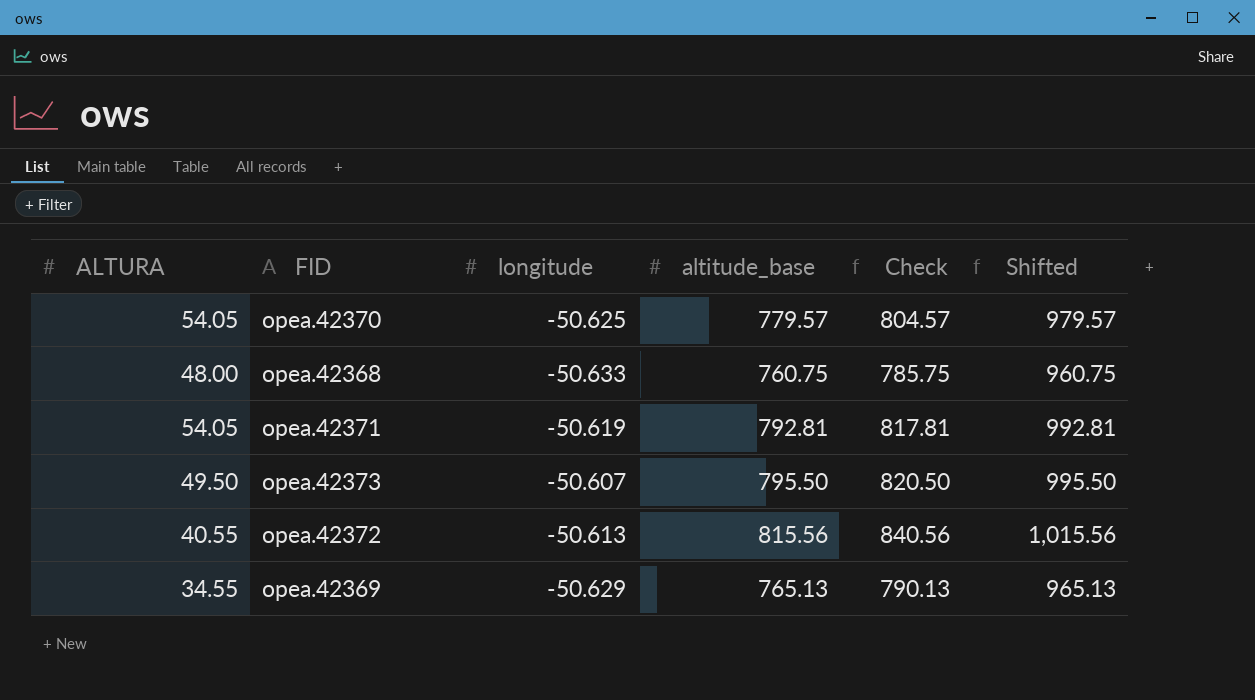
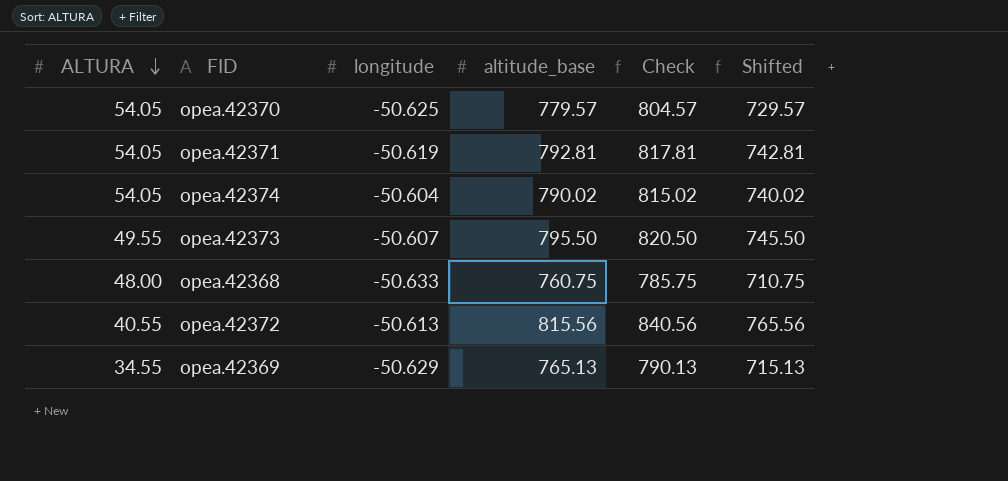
row order: none -> ALTURA descending
column Shifted | formula: [altitude_base] + 200 -> [altitude_base] - 50
row opea.42374: none -> 54.05 | -50.604 | 790.02 | 815.02 | 740.02
opea.42373 | ALTURA: 49.50 -> 49.55

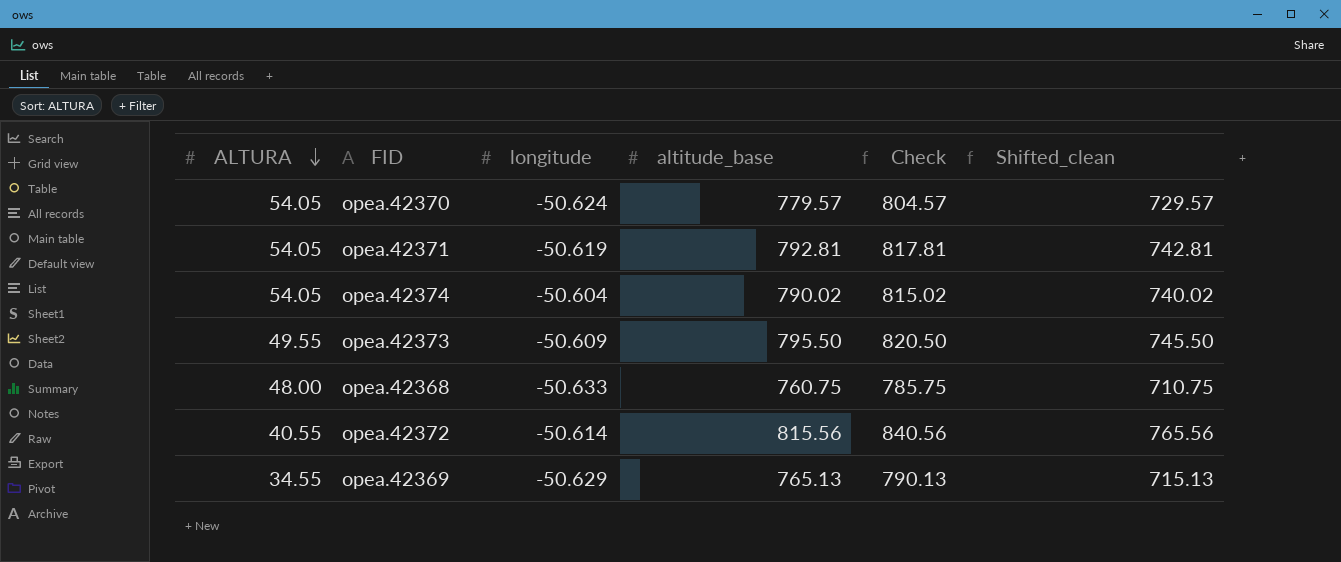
column name: Shifted -> Shifted_clean
opea.42370 | longitude: -50.625 -> -50.624
opea.42373 | longitude: -50.607 -> -50.609
opea.42372 | longitude: -50.613 -> -50.614

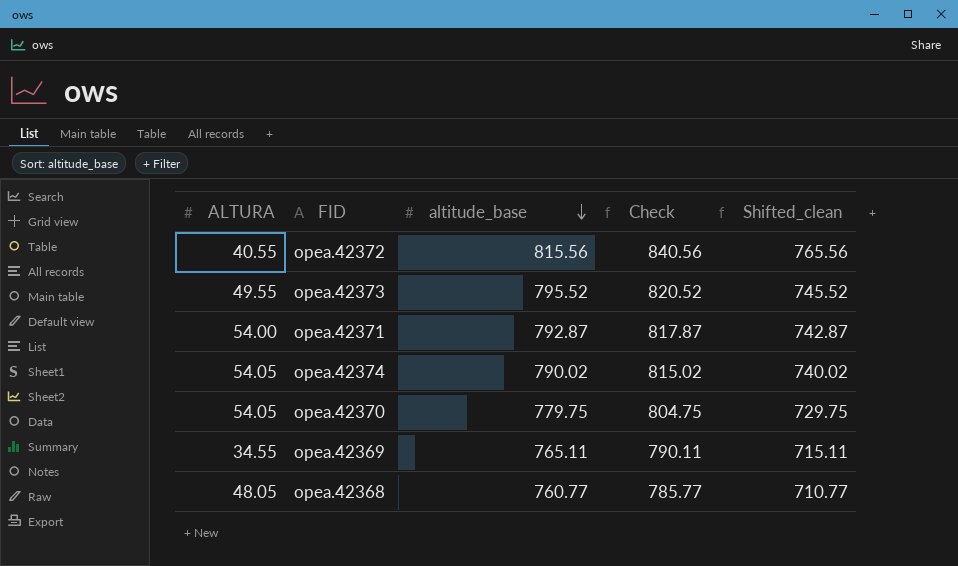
row order: ALTURA descending -> altitude_base descending
column longitude | position: 3 -> none
opea.42373 | altitude_base: 795.50 -> 795.52
opea.42373 | Check: 820.50 -> 820.52
opea.42373 | Shifted_clean: 745.50 -> 745.52
opea.42371 | ALTURA: 54.05 -> 54.00
opea.42371 | altitude_base: 792.81 -> 792.87
opea.42371 | Check: 817.81 -> 817.87
opea.42371 | Shifted_clean: 742.81 -> 742.87
opea.42370 | altitude_base: 779.57 -> 779.75
opea.42370 | Check: 804.57 -> 804.75
opea.42370 | Shifted_clean: 729.57 -> 729.75
opea.42369 | altitude_base: 765.13 -> 765.11
opea.42369 | Check: 790.13 -> 790.11
opea.42369 | Shifted_clean: 715.13 -> 715.11
opea.42368 | ALTURA: 48.00 -> 48.05
opea.42368 | altitude_base: 760.75 -> 760.77
opea.42368 | Check: 785.75 -> 785.77
opea.42368 | Shifted_clean: 710.75 -> 710.77

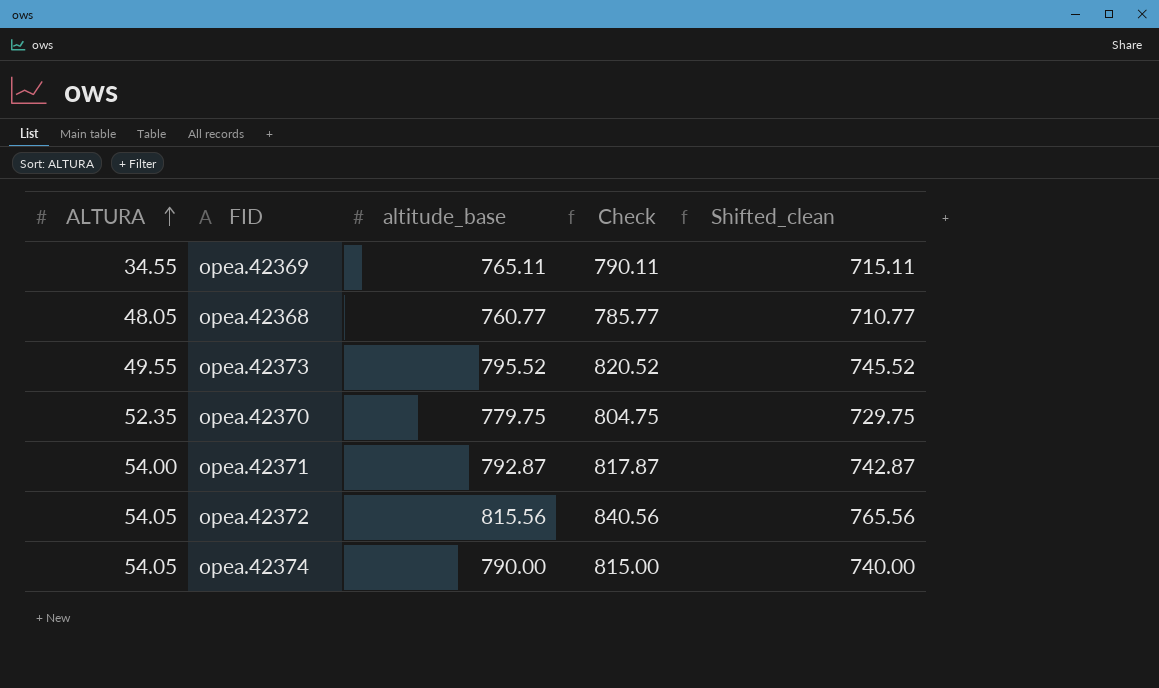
row order: altitude_base descending -> ALTURA ascending
opea.42370 | ALTURA: 54.05 -> 52.35
opea.42372 | ALTURA: 40.55 -> 54.05
opea.42374 | altitude_base: 790.02 -> 790.00
opea.42374 | Check: 815.02 -> 815.00
opea.42374 | Shifted_clean: 740.02 -> 740.00

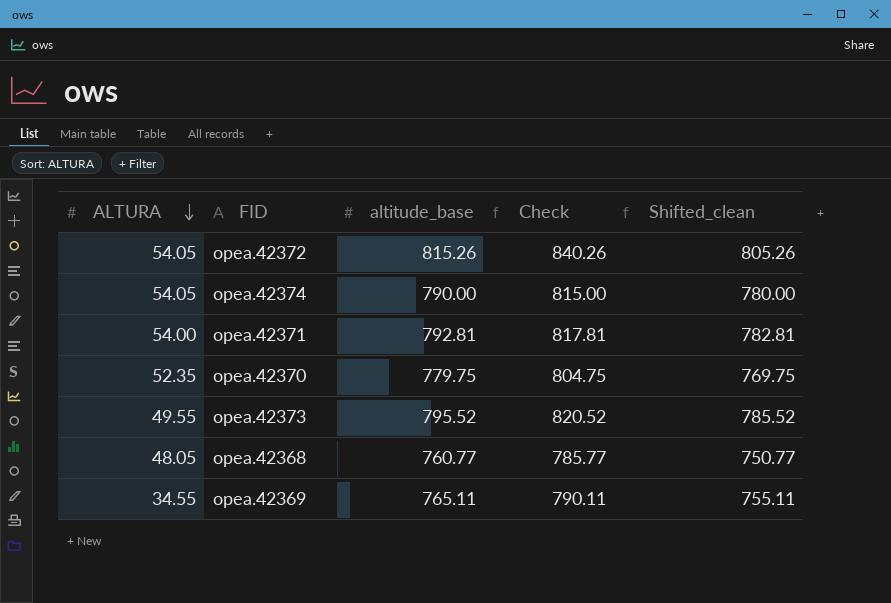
row order: ALTURA ascending -> ALTURA descending
column Shifted_clean | formula: [altitude_base] - 50 -> [altitude_base] - 10
opea.42372 | altitude_base: 815.56 -> 815.26
opea.42372 | Check: 840.56 -> 840.26
opea.42371 | altitude_base: 792.87 -> 792.81
opea.42371 | Check: 817.87 -> 817.81

